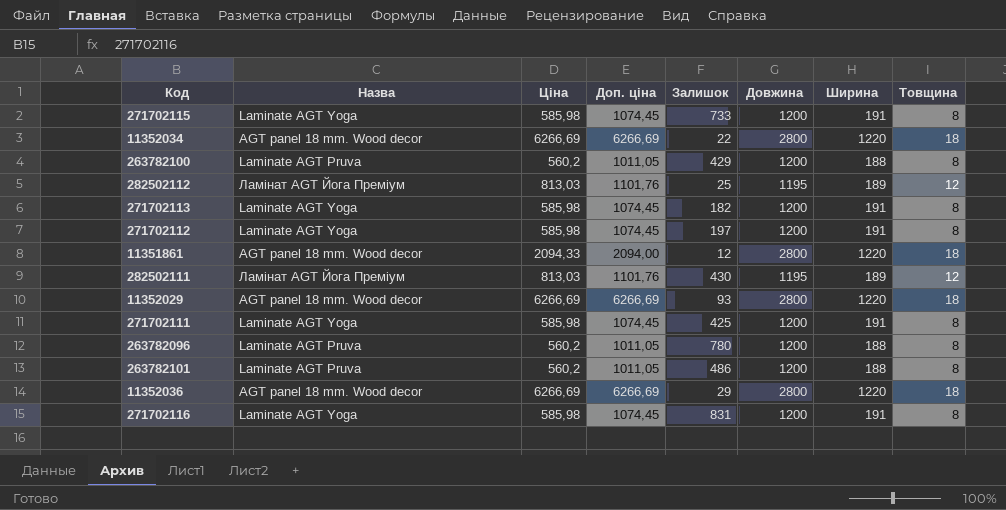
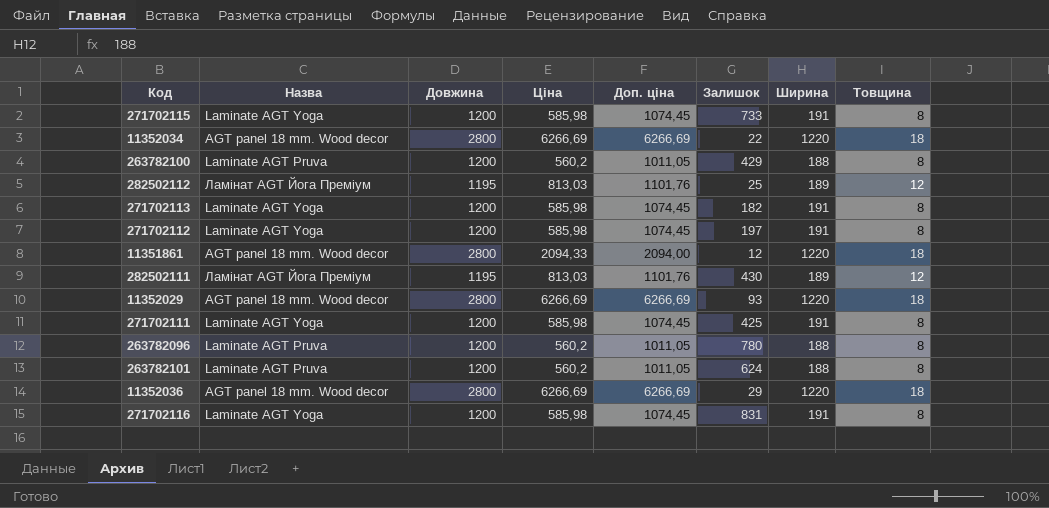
column Довжина | position: 6 -> 3
263782101 | Залишок: 486 -> 624

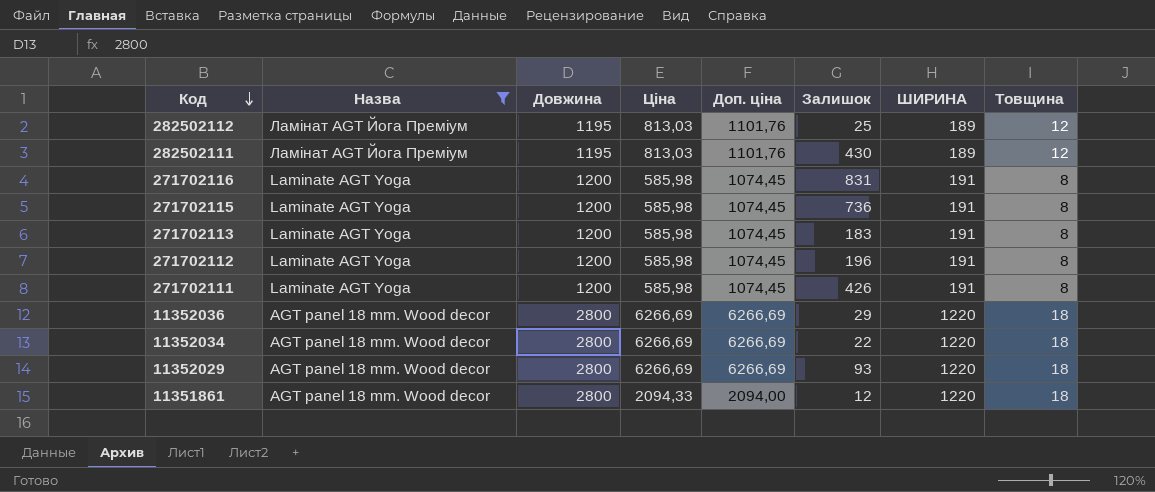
filter: none -> Назва != Laminate AGT Pruva
row order: none -> Код descending
column name: Ширина -> ШИРИНА
271702115 | Залишок: 733 -> 736
271702113 | Залишок: 182 -> 183
271702112 | Залишок: 197 -> 196
271702111 | Залишок: 425 -> 426

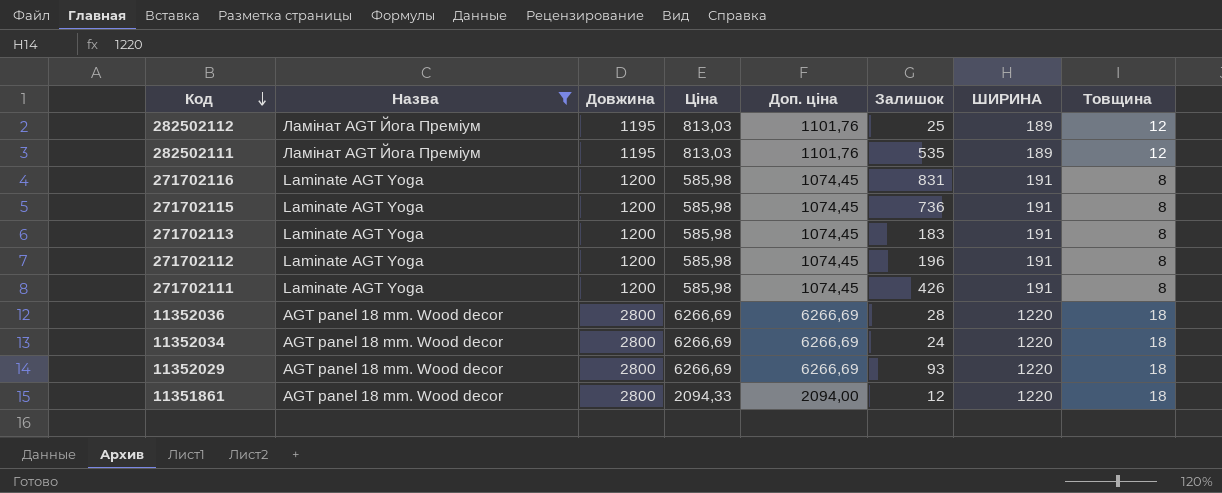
282502111 | Залишок: 430 -> 535
11352036 | Залишок: 29 -> 28
11352034 | Залишок: 22 -> 24

